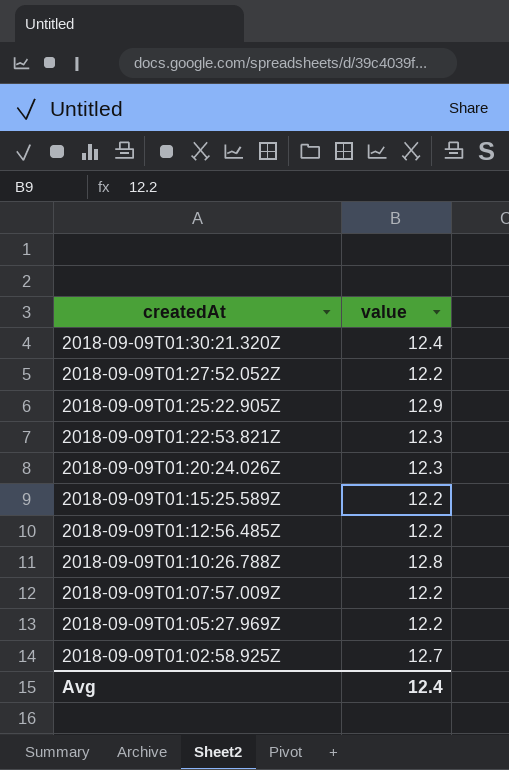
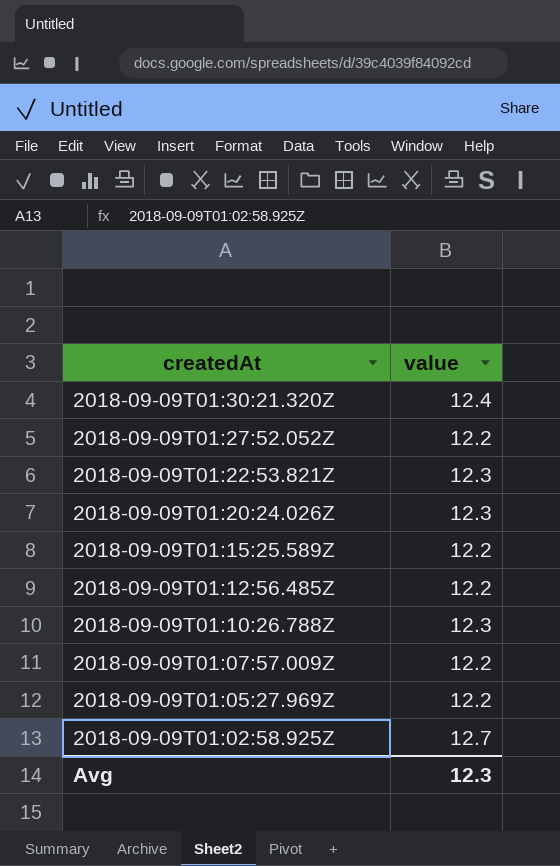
row 2018-09-09T01:25:22.905Z: 12.9 -> none
2018-09-09T01:10:26.788Z | value: 12.8 -> 12.3
Avg | value: 12.4 -> 12.3

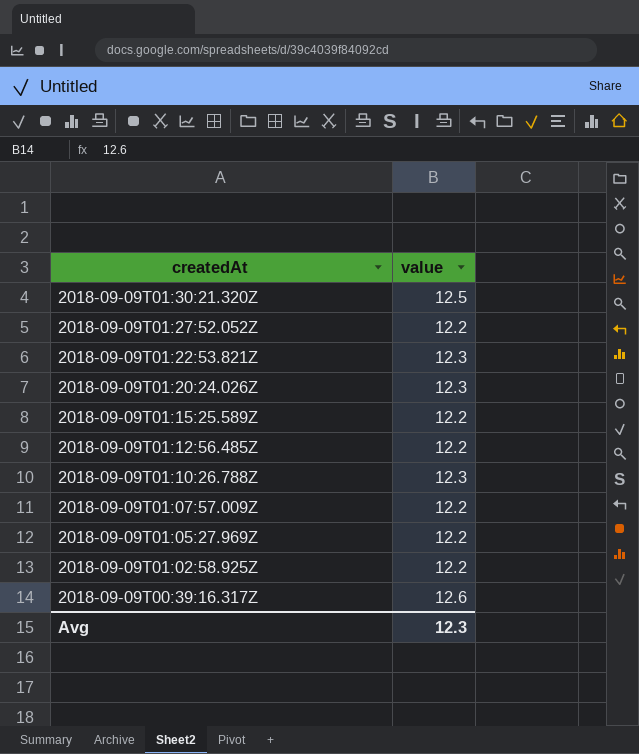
2018-09-09T01:30:21.320Z | value: 12.4 -> 12.5
2018-09-09T01:02:58.925Z | value: 12.7 -> 12.2
row 2018-09-09T00:39:16.317Z: none -> 12.6

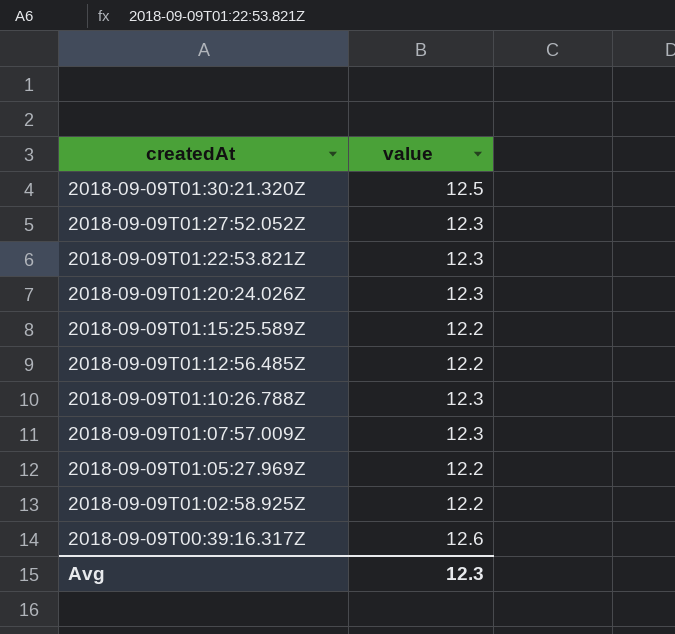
2018-09-09T01:27:52.052Z | value: 12.2 -> 12.3
2018-09-09T01:07:57.009Z | value: 12.2 -> 12.3

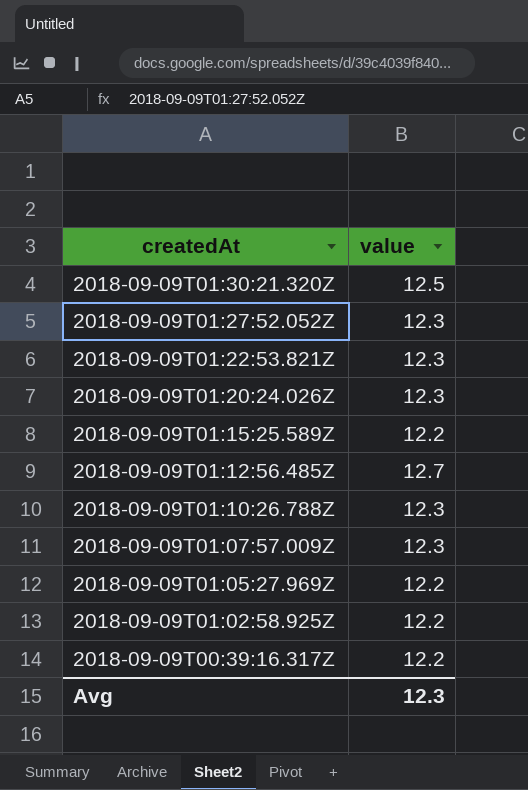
2018-09-09T01:12:56.485Z | value: 12.2 -> 12.7
2018-09-09T00:39:16.317Z | value: 12.6 -> 12.2

